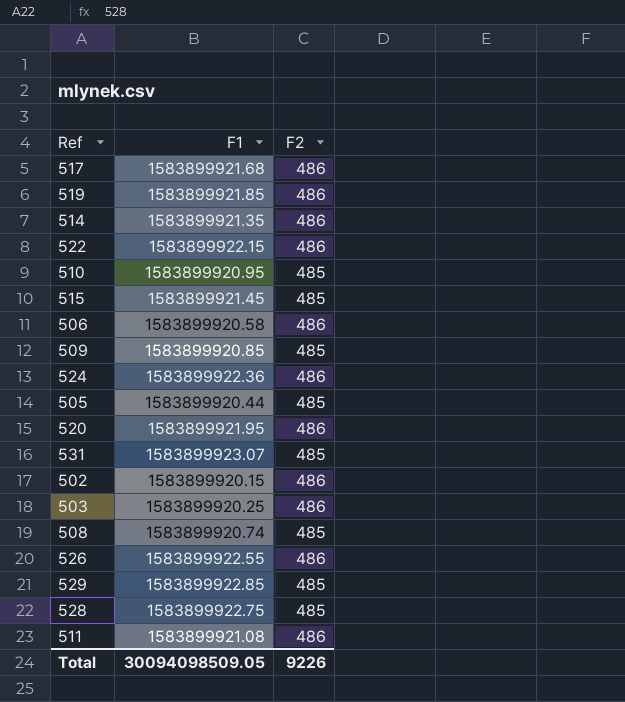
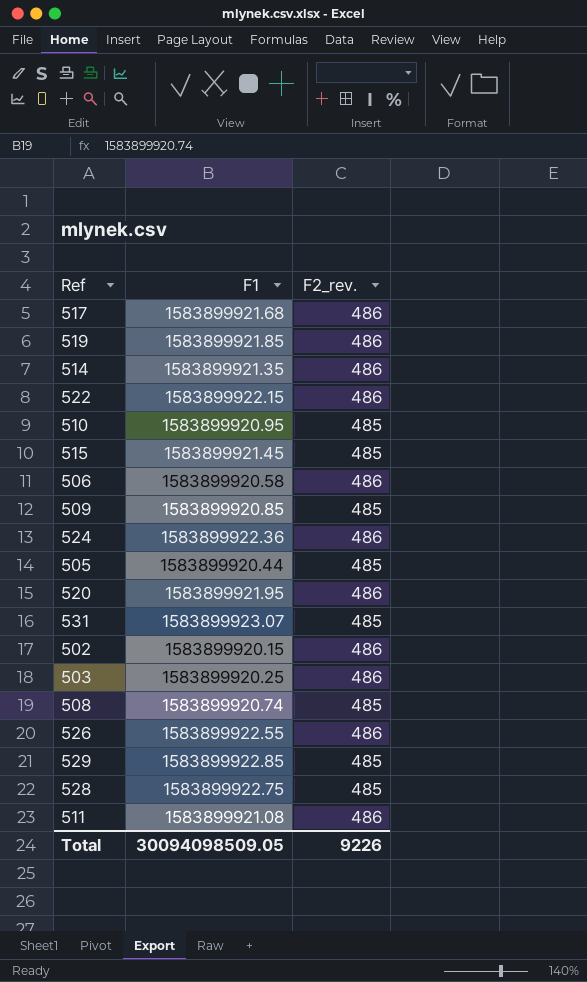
column name: F2 -> F2_rev.

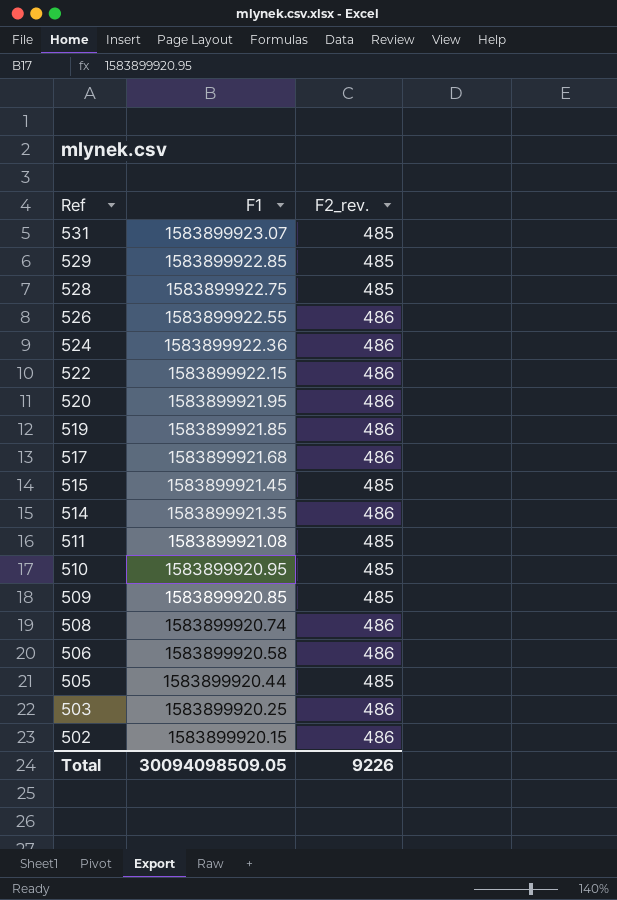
row order: none -> Ref descending
511 | F2_rev.: 486 -> 485
508 | F2_rev.: 485 -> 486

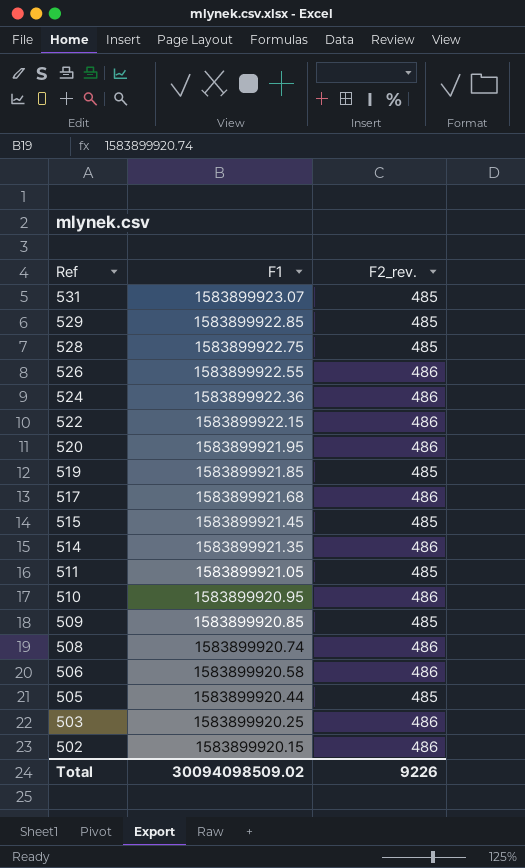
519 | F2_rev.: 486 -> 485
511 | F1: 1583899921.08 -> 1583899921.05
510 | F2_rev.: 485 -> 486
Total | F1: 30094098509.05 -> 30094098509.02

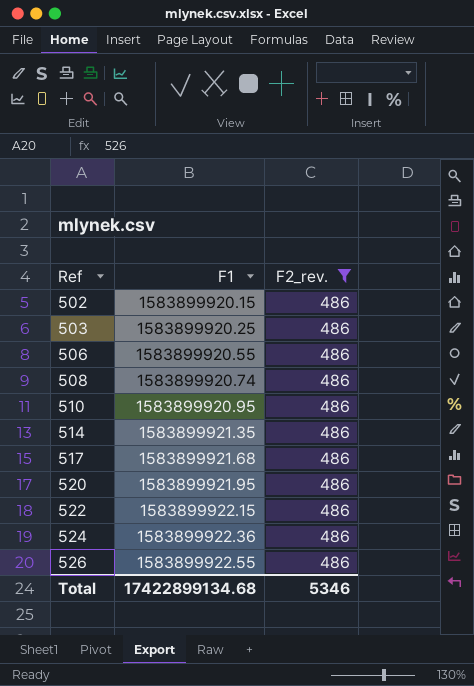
filter: none -> F2_rev. = 486
row order: Ref descending -> Ref ascending
506 | F1: 1583899920.58 -> 1583899920.55
Total | F1: 30094098509.02 -> 17422899134.68
Total | F2_rev.: 9226 -> 5346

